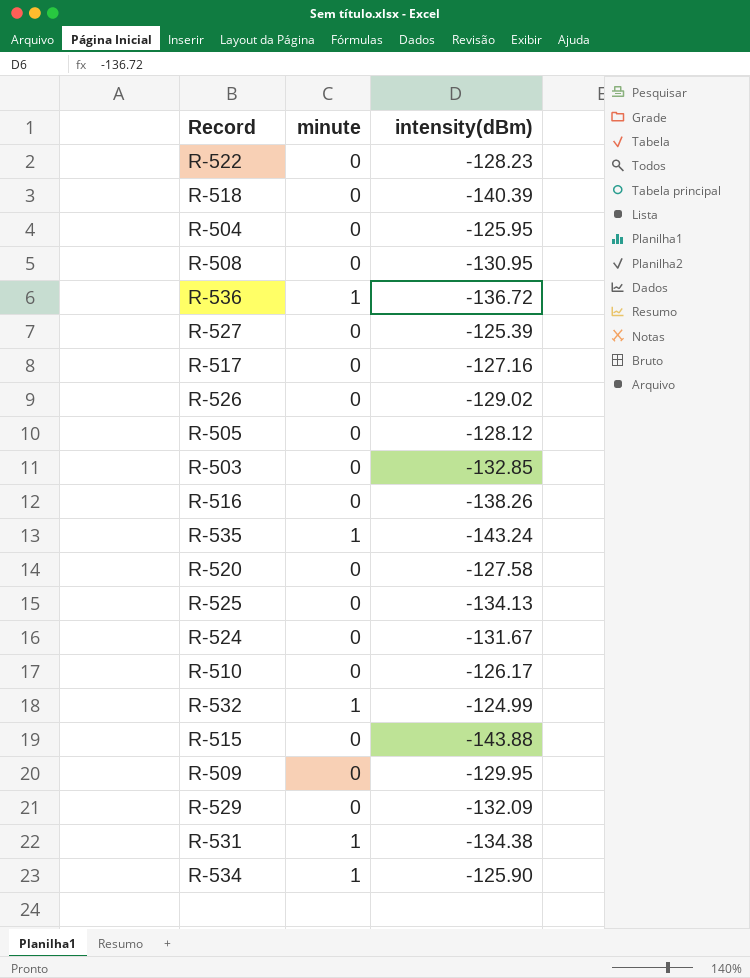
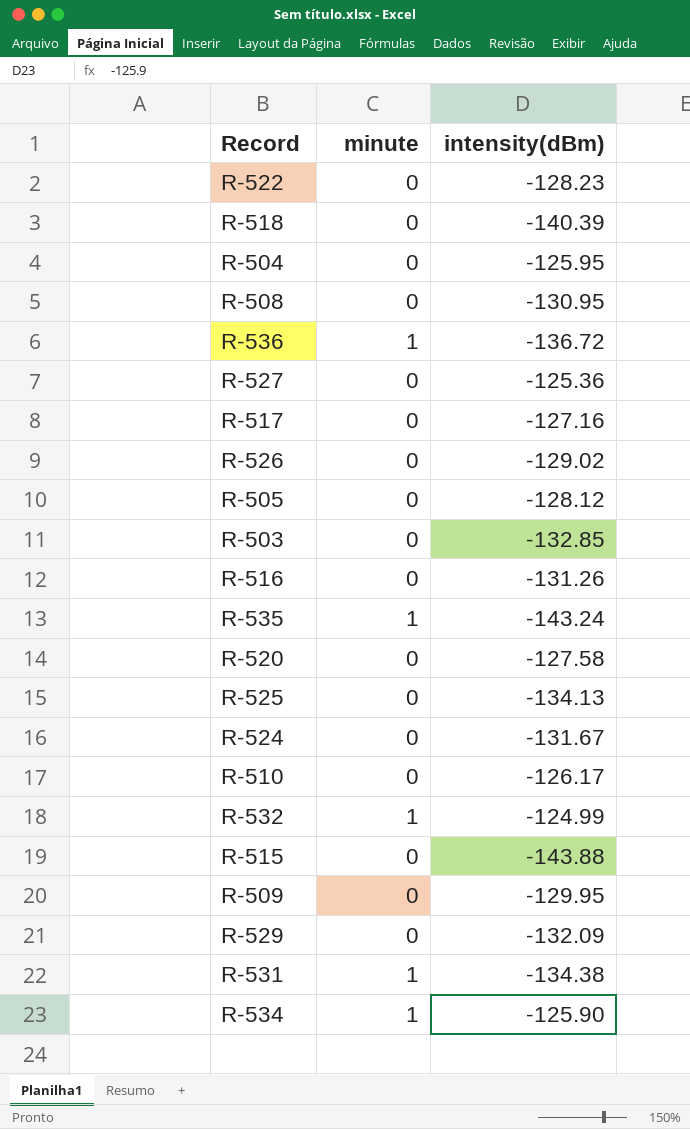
R-527 | intensity(dBm): -125.39 -> -125.36
R-516 | intensity(dBm): -138.26 -> -131.26

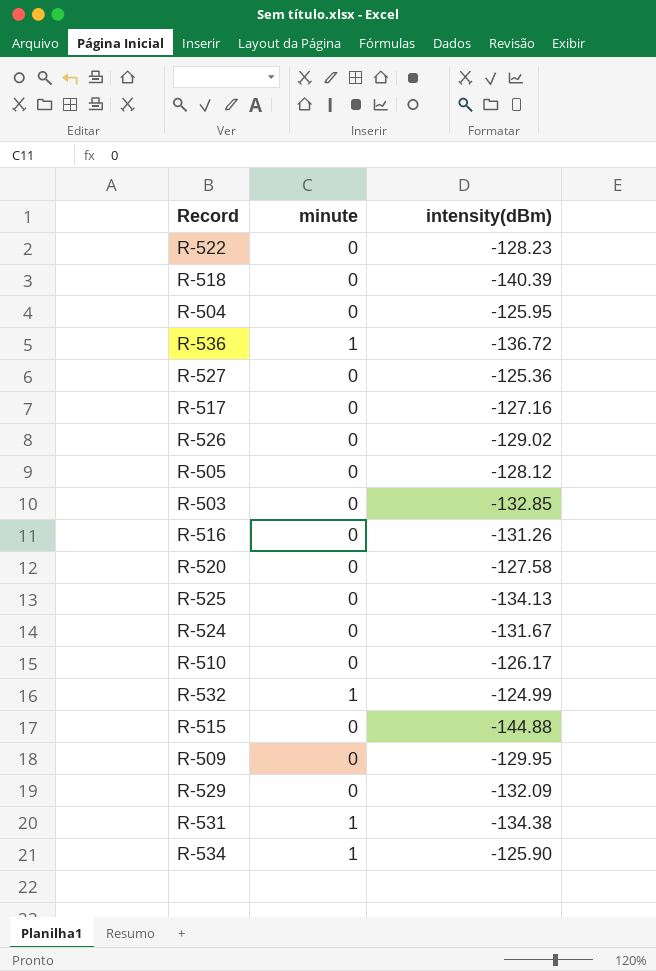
row R-508: 0 | -130.95 -> none
row R-535: 1 | -143.24 -> none
R-515 | intensity(dBm): -143.88 -> -144.88

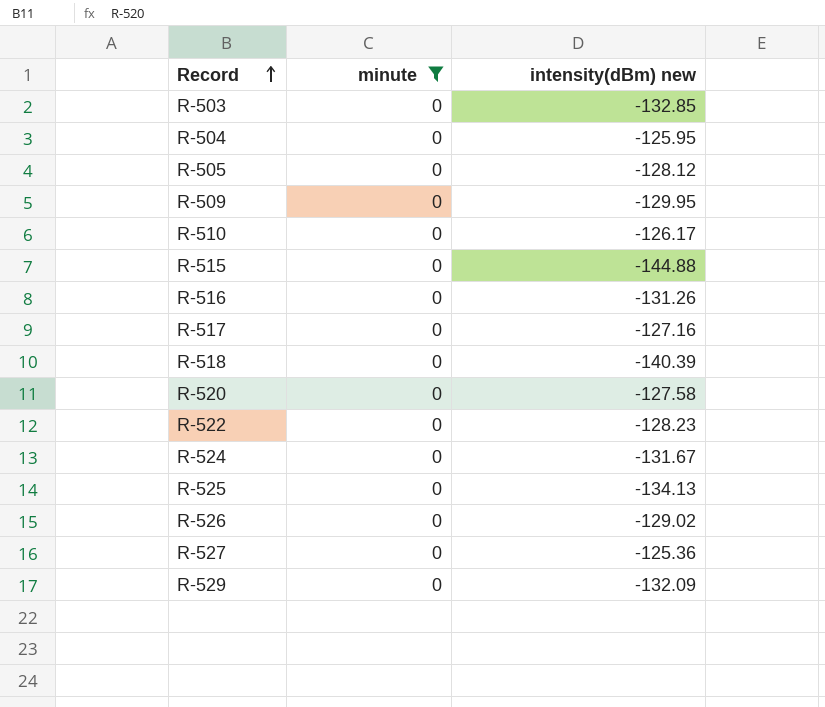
filter: none -> minute = 0
row order: none -> Record ascending
column name: intensity(dBm) -> intensity(dBm) new

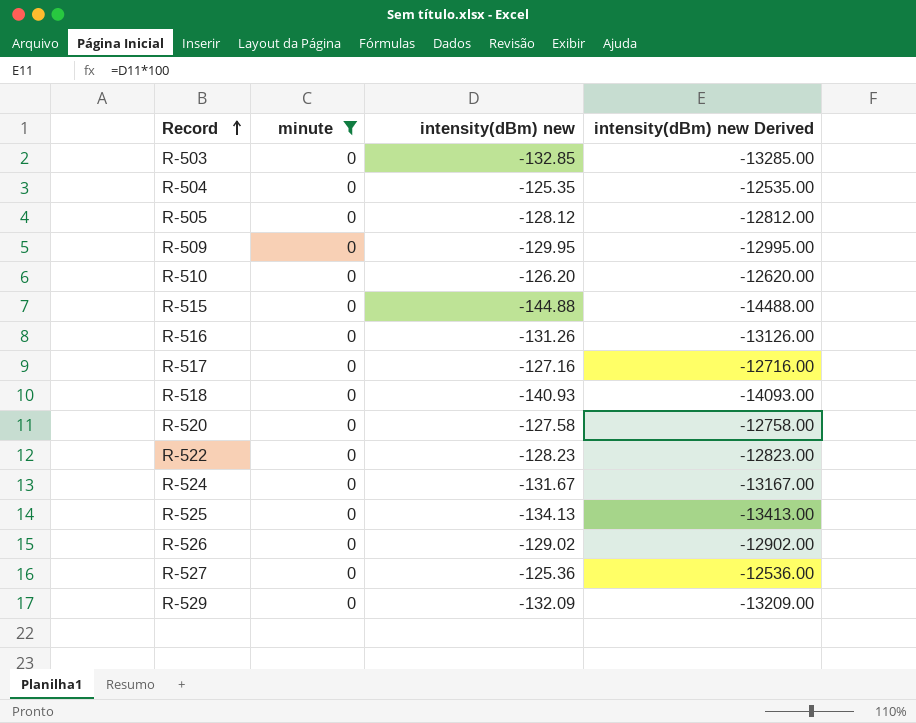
column intensity(dBm) new Derived | formula: none -> [intensity(dBm) new] * 100
R-504 | intensity(dBm) new: -125.95 -> -125.35
R-510 | intensity(dBm) new: -126.17 -> -126.20
R-518 | intensity(dBm) new: -140.39 -> -140.93

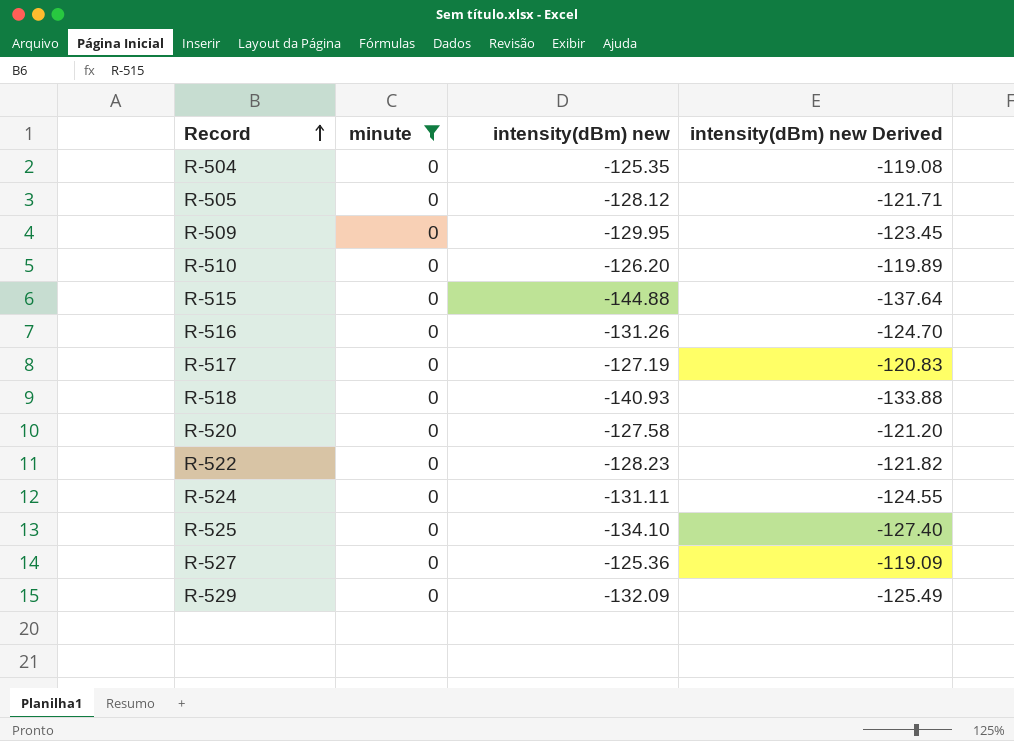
column intensity(dBm) new Derived | formula: [intensity(dBm) new] * 100 -> [intensity(dBm) new] * 0.95
row R-503: 0 | -132.85 | -13285.00 -> none
row R-526: 0 | -129.02 | -12902.00 -> none
R-517 | intensity(dBm) new: -127.16 -> -127.19
R-524 | intensity(dBm) new: -131.67 -> -131.11
R-525 | intensity(dBm) new: -134.13 -> -134.10

